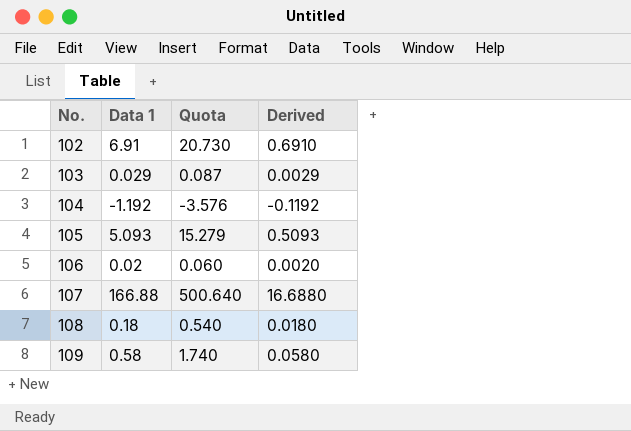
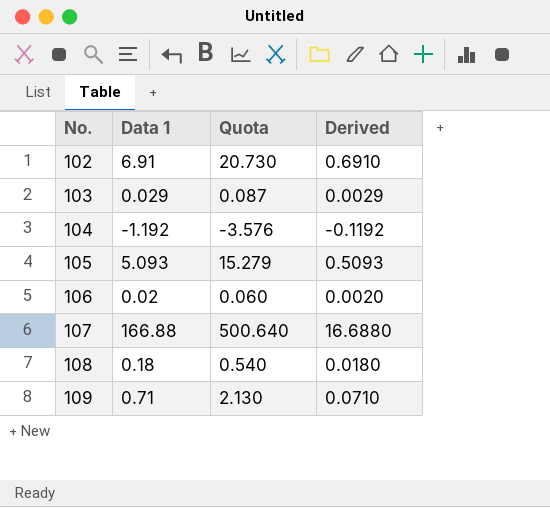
109 | Data 1: 0.58 -> 0.71
109 | Quota: 1.740 -> 2.130
109 | Derived: 0.0580 -> 0.0710

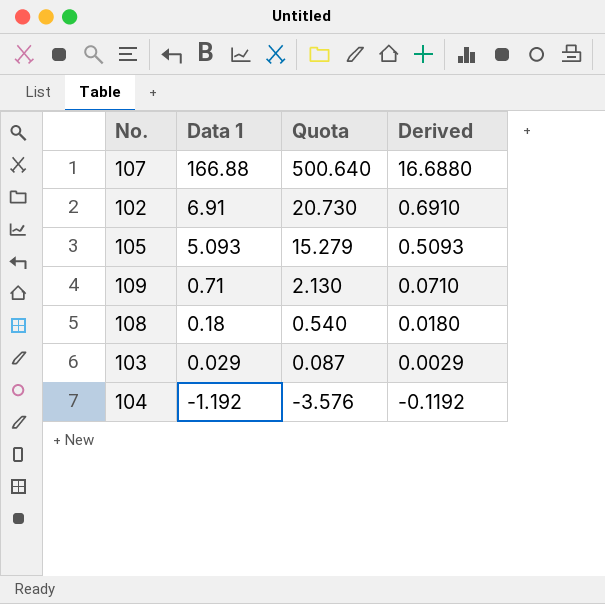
row order: No. ascending -> Data 1 descending
row 106: 0.02 | 0.060 | 0.0020 -> none

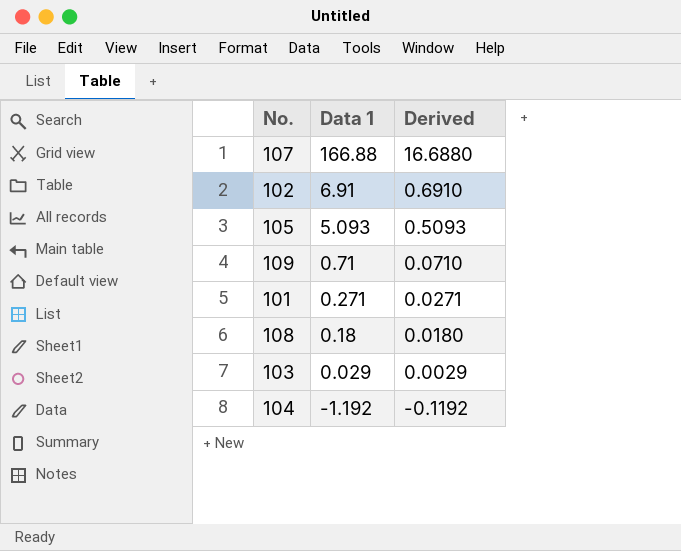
column Quota | formula: [Data 1] * 3 -> none
row 101: none -> 0.271 | 0.0271

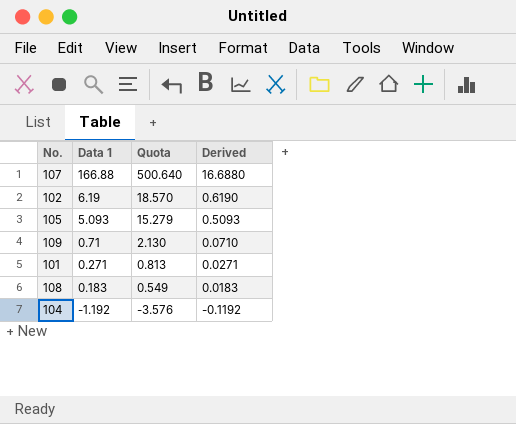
column Quota | formula: none -> [Data 1] * 3
row 103: 0.029 | 0.0029 -> none
102 | Data 1: 6.91 -> 6.19
102 | Derived: 0.6910 -> 0.6190
108 | Data 1: 0.18 -> 0.183
108 | Derived: 0.0180 -> 0.0183

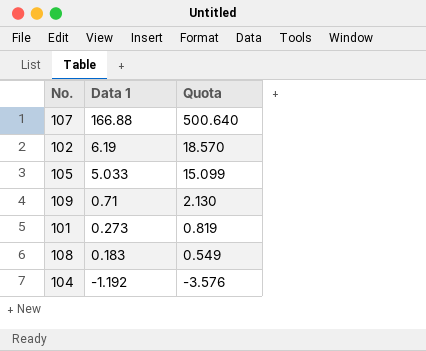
column Derived | formula: [Data 1] * 0.1 -> none
105 | Data 1: 5.093 -> 5.033
105 | Quota: 15.279 -> 15.099
101 | Data 1: 0.271 -> 0.273
101 | Quota: 0.813 -> 0.819

